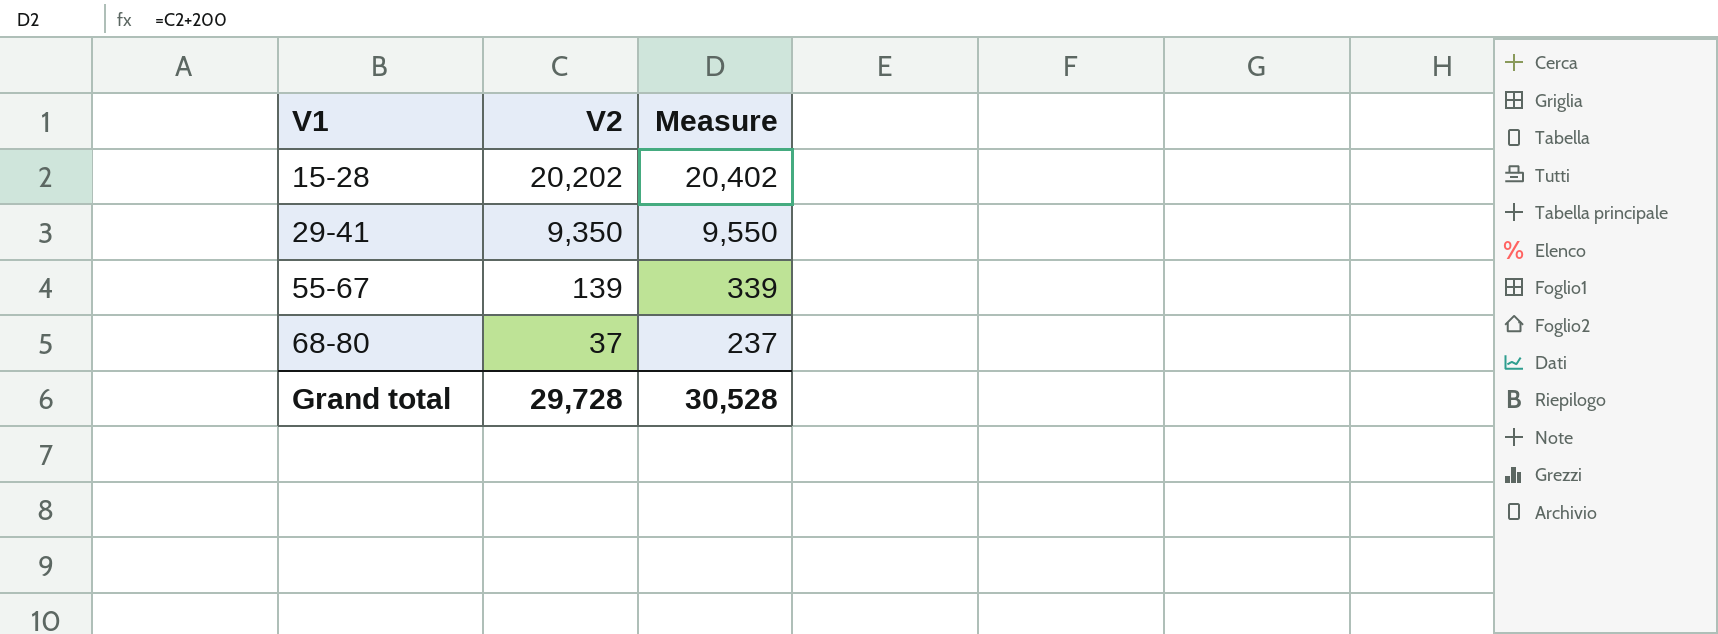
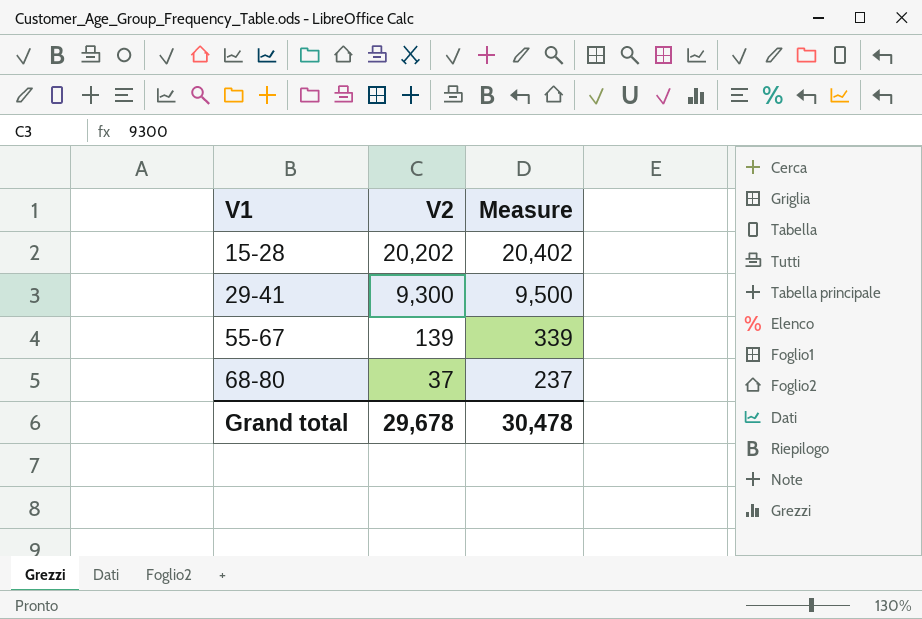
29-41 | V2: 9,350 -> 9,300
29-41 | Measure: 9,550 -> 9,500
Grand total | V2: 29,728 -> 29,678
Grand total | Measure: 30,528 -> 30,478

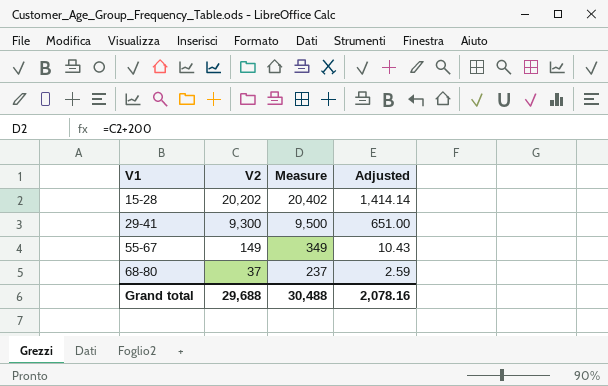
column Adjusted | formula: none -> [V2] * 0.07
55-67 | V2: 139 -> 149
55-67 | Measure: 339 -> 349
Grand total | V2: 29,678 -> 29,688
Grand total | Measure: 30,478 -> 30,488

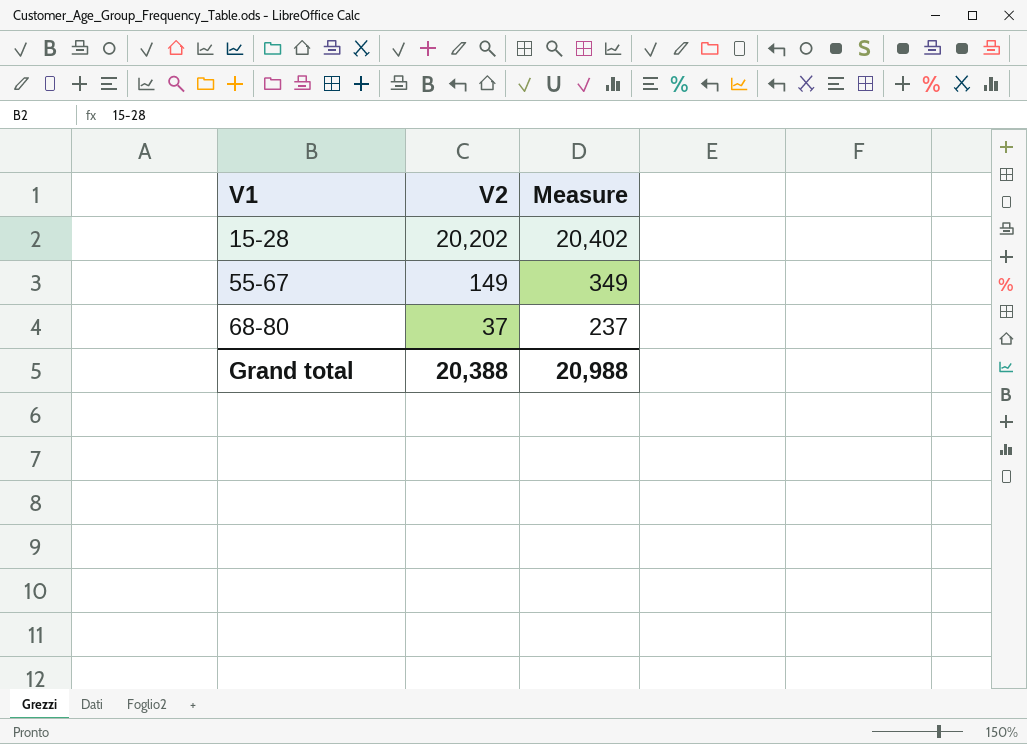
column Adjusted | formula: [V2] * 0.07 -> none
row 29-41: 9,300 | 9,500 | 651.00 -> none
Grand total | V2: 29,688 -> 20,388
Grand total | Measure: 30,488 -> 20,988

